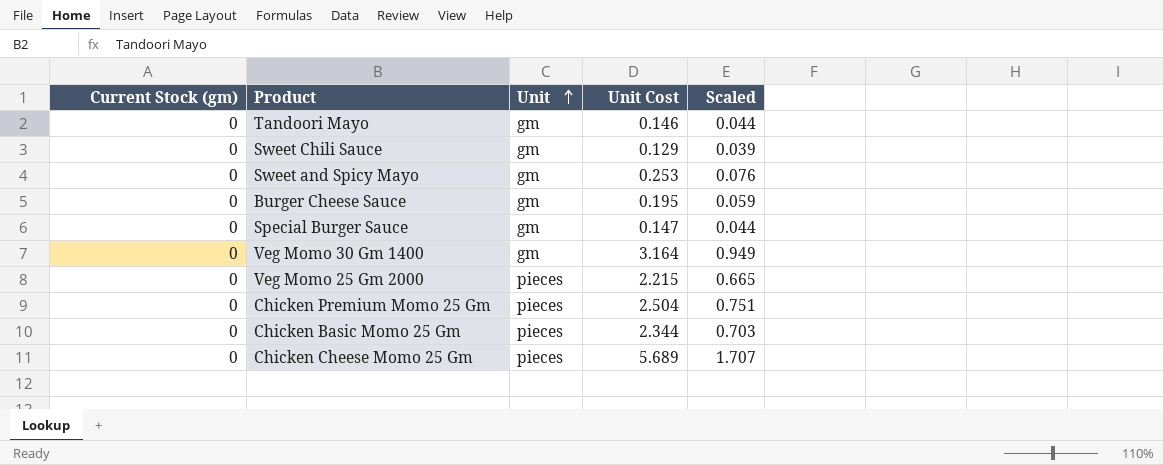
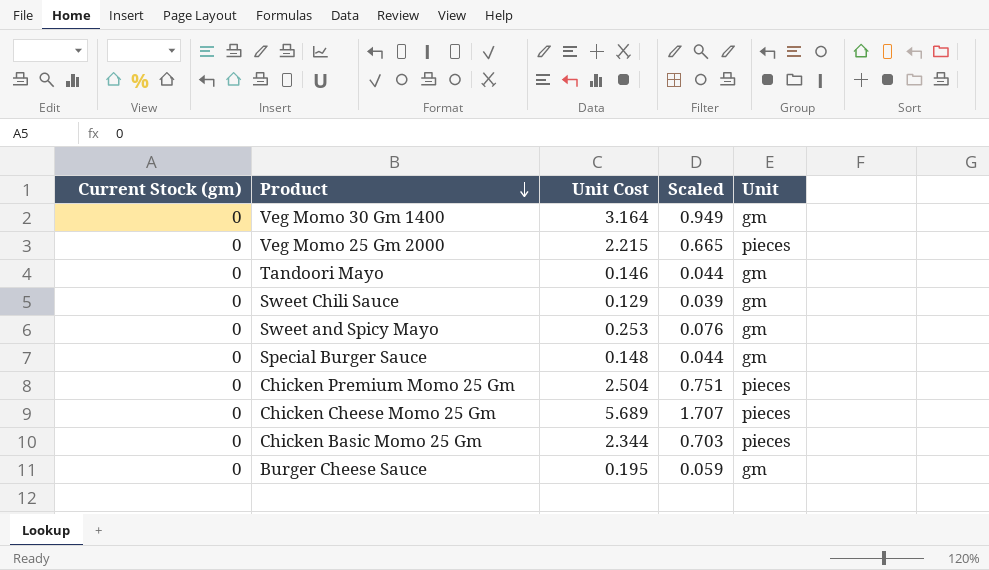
row order: Unit ascending -> Product descending
column Unit | position: 3 -> 5
Special Burger Sauce | Unit Cost: 0.147 -> 0.148

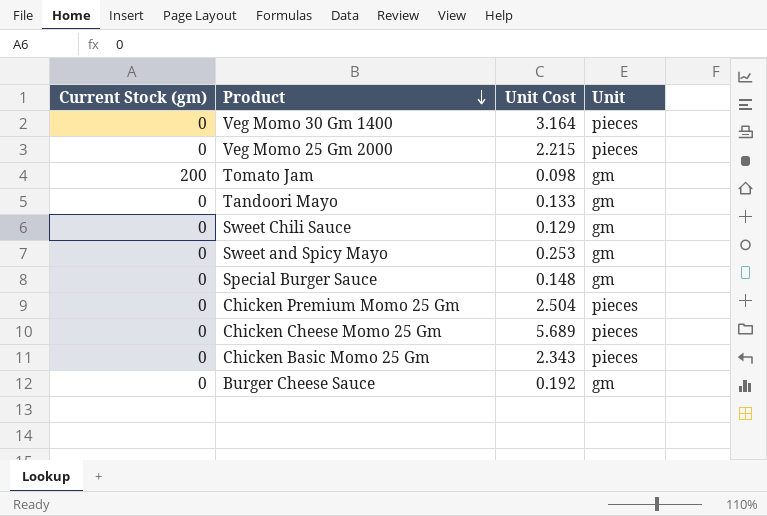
column Scaled | formula: [Unit Cost] * 0.3 -> none
Veg Momo 30 Gm 1400 | Unit: gm -> pieces
row Tomato Jam: none -> 200 | 0.098 | gm
Tandoori Mayo | Unit Cost: 0.146 -> 0.133
Chicken Basic Momo 25 Gm | Unit Cost: 2.344 -> 2.343
Burger Cheese Sauce | Unit Cost: 0.195 -> 0.192

